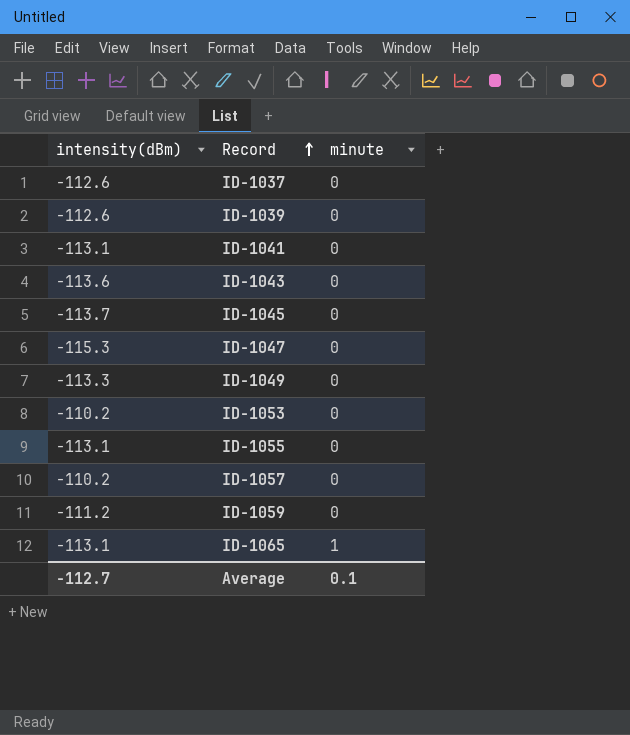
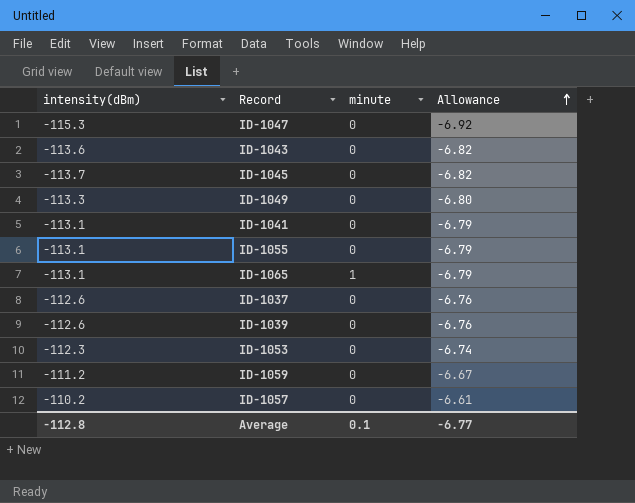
row order: Record ascending -> Allowance ascending
column Allowance | formula: none -> [intensity(dBm)] * 0.06
ID-1053 | intensity(dBm): -110.2 -> -112.3
Average | intensity(dBm): -112.7 -> -112.8

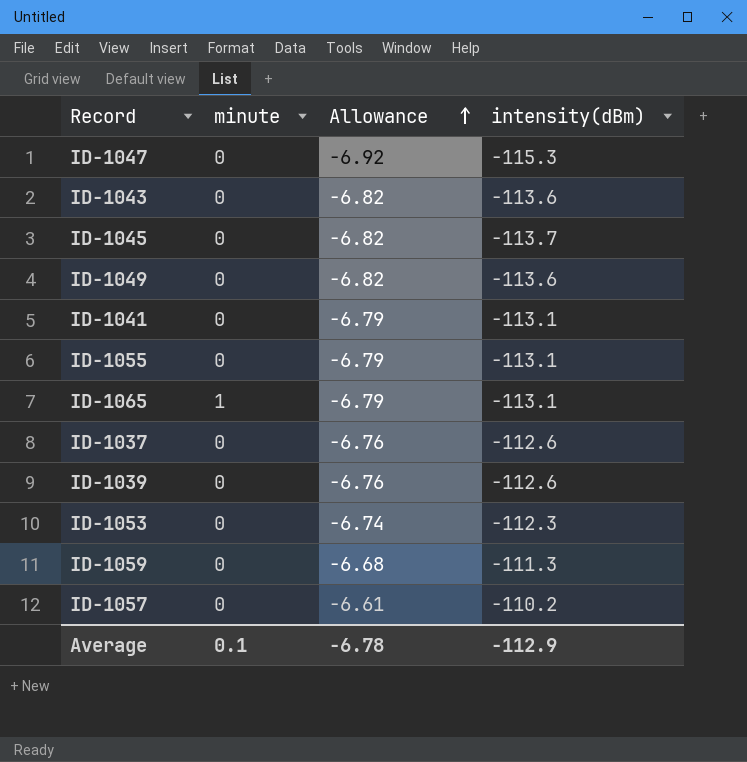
column intensity(dBm) | position: 1 -> 4
ID-1049 | Allowance: -6.80 -> -6.82
ID-1049 | intensity(dBm): -113.3 -> -113.6
ID-1059 | Allowance: -6.67 -> -6.68
ID-1059 | intensity(dBm): -111.2 -> -111.3
Average | Allowance: -6.77 -> -6.78
Average | intensity(dBm): -112.8 -> -112.9

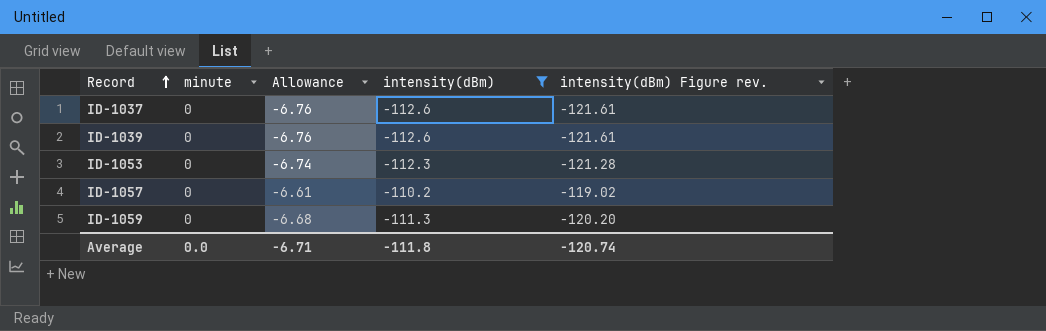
filter: none -> intensity(dBm) >= -112.6
row order: Allowance ascending -> Record ascending
column intensity(dBm) Figure rev. | formula: none -> [intensity(dBm)] * 1.08
Average | minute: 0.1 -> 0.0
Average | Allowance: -6.78 -> -6.71
Average | intensity(dBm): -112.9 -> -111.8

